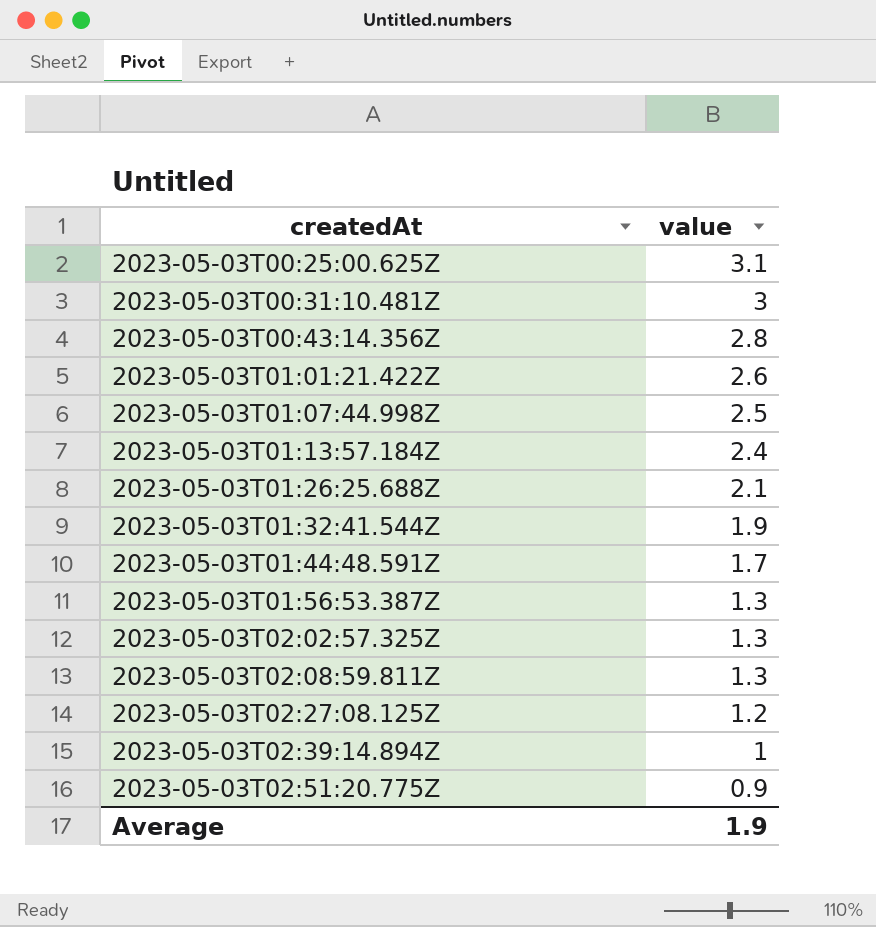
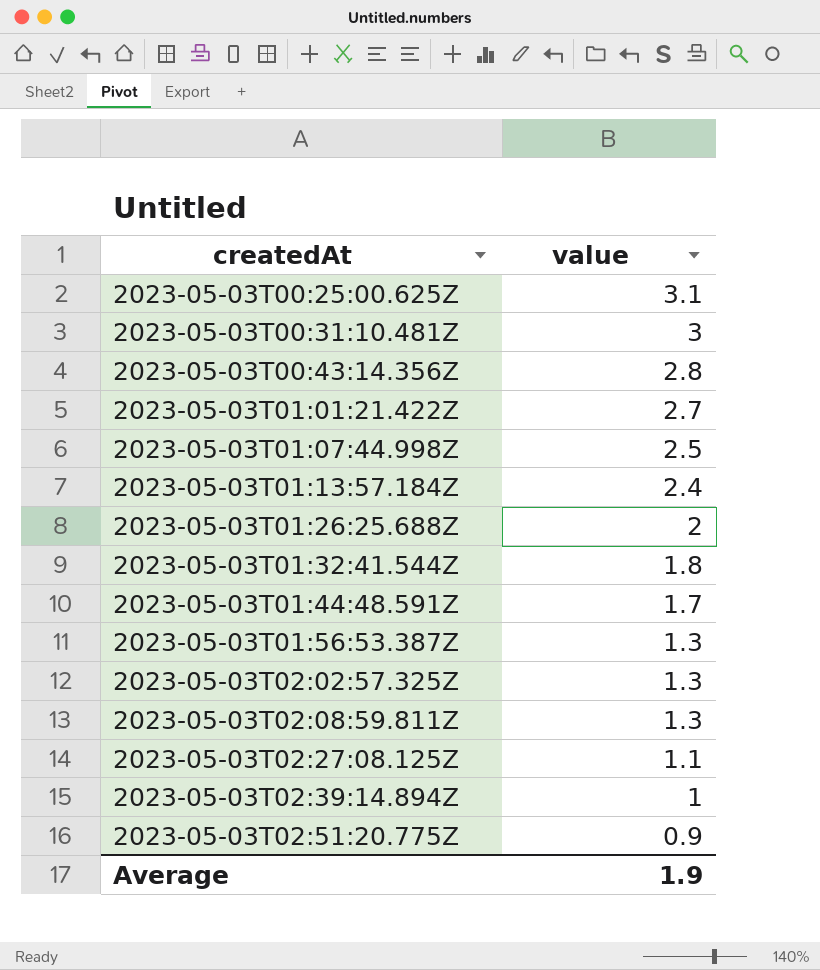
2023-05-03T01:01:21.422Z | value: 2.6 -> 2.7
2023-05-03T01:26:25.688Z | value: 2.1 -> 2
2023-05-03T01:32:41.544Z | value: 1.9 -> 1.8
2023-05-03T02:27:08.125Z | value: 1.2 -> 1.1

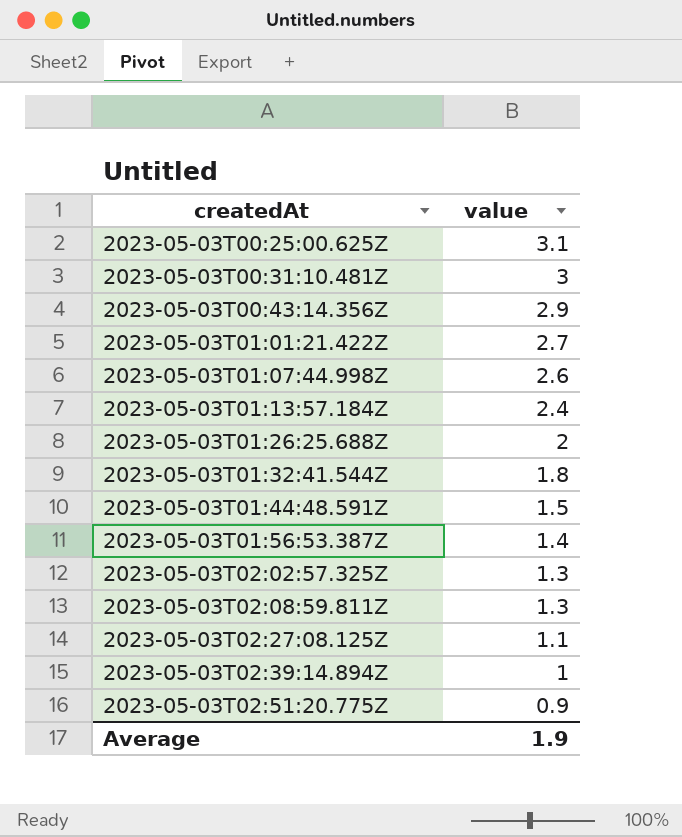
2023-05-03T00:43:14.356Z | value: 2.8 -> 2.9
2023-05-03T01:07:44.998Z | value: 2.5 -> 2.6
2023-05-03T01:44:48.591Z | value: 1.7 -> 1.5
2023-05-03T01:56:53.387Z | value: 1.3 -> 1.4

